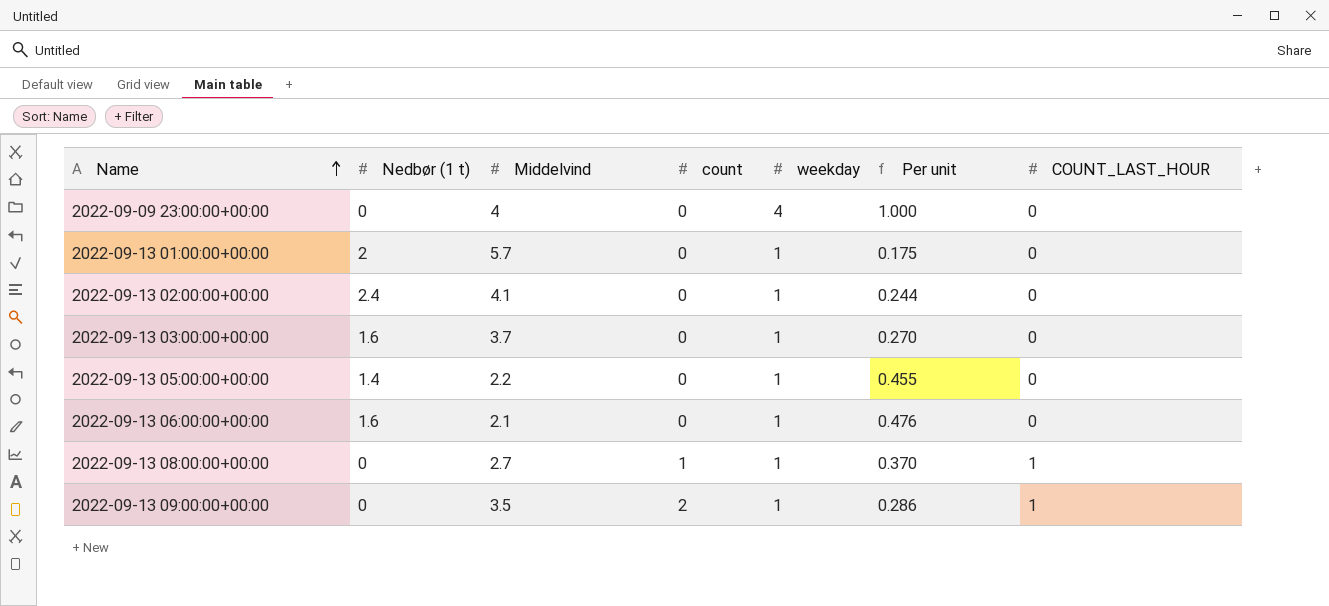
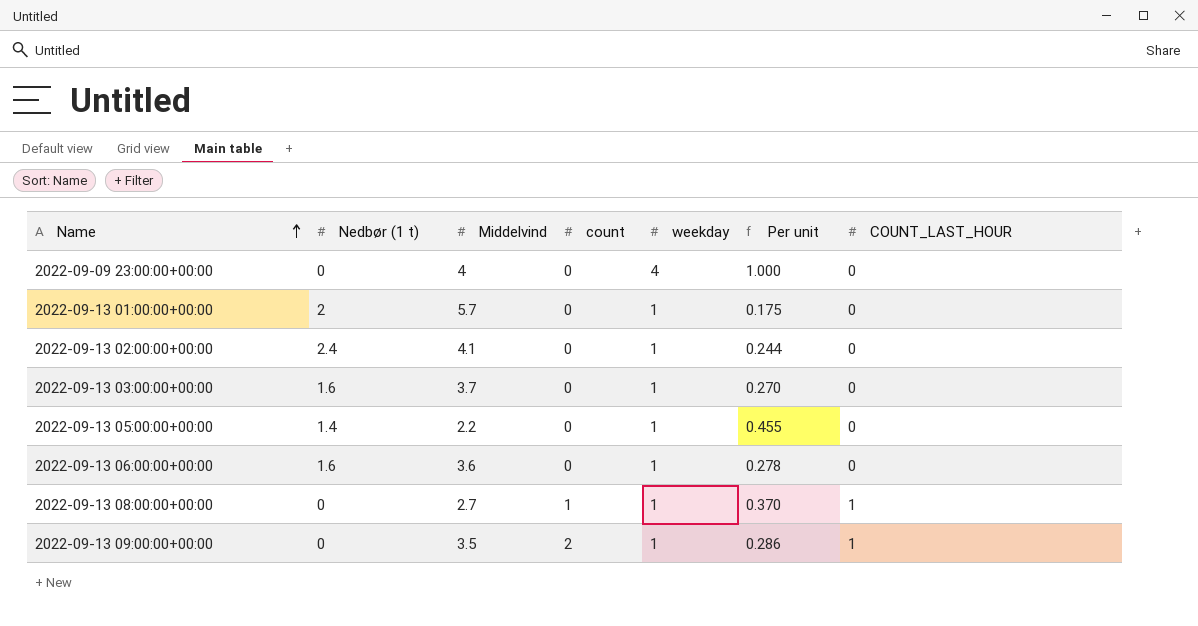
2022-09-13 06:00:00+00:00 | Middelvind: 2.1 -> 3.6
2022-09-13 06:00:00+00:00 | Per unit: 0.476 -> 0.278

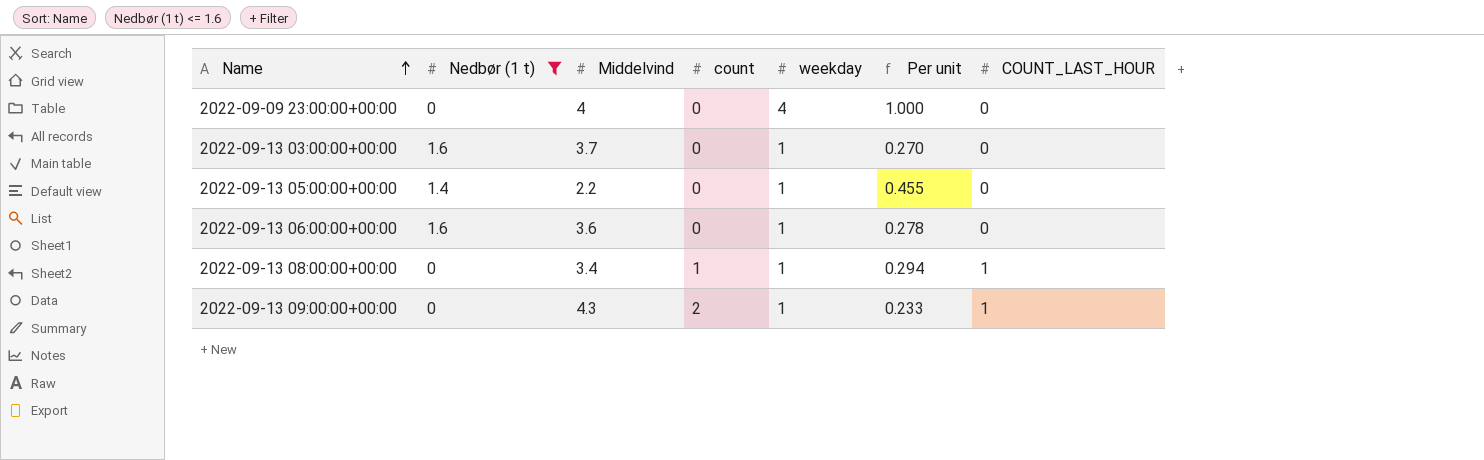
filter: none -> Nedbør (1 t) <= 1.6
2022-09-13 08:00:00+00:00 | Middelvind: 2.7 -> 3.4
2022-09-13 08:00:00+00:00 | Per unit: 0.370 -> 0.294
2022-09-13 09:00:00+00:00 | Middelvind: 3.5 -> 4.3
2022-09-13 09:00:00+00:00 | Per unit: 0.286 -> 0.233

